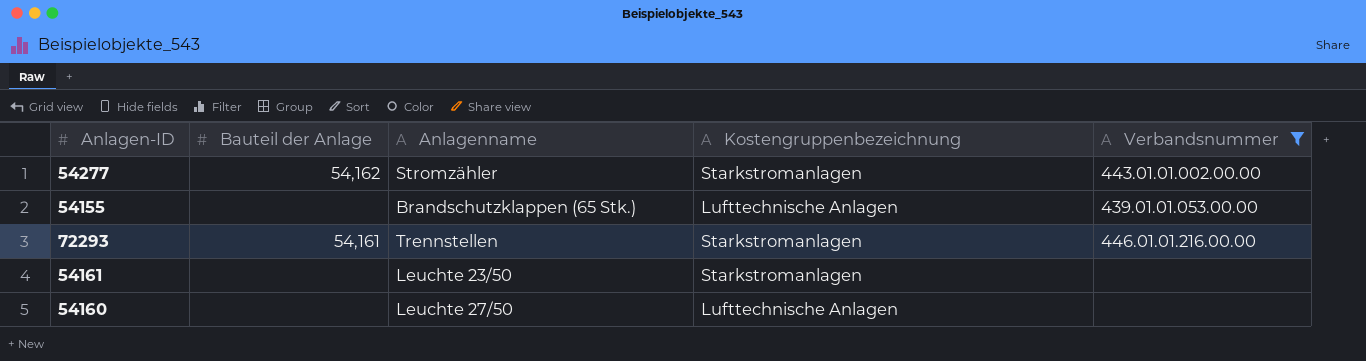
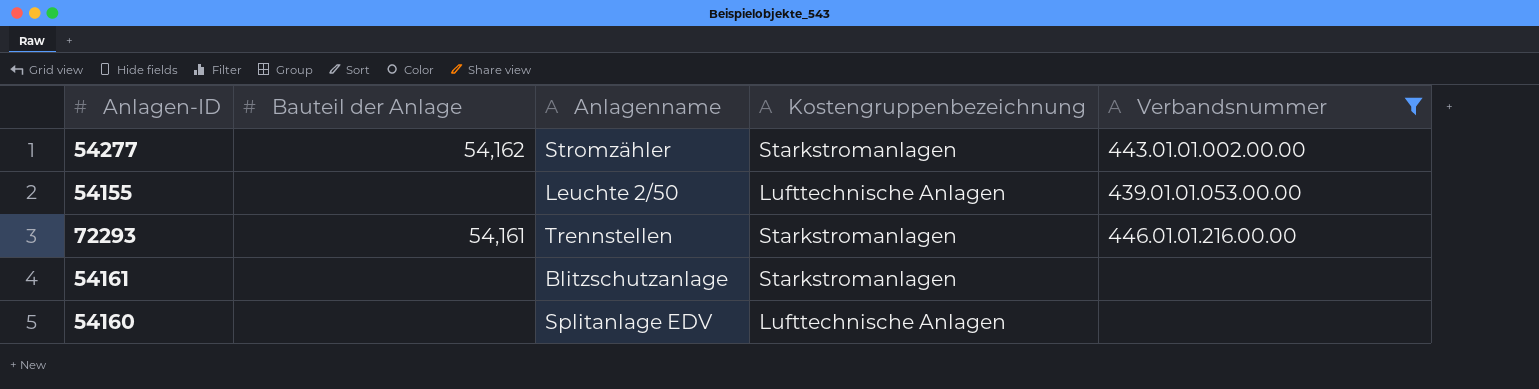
54155 | Anlagenname: Brandschutzklappen (65 Stk.) -> Leuchte 2/50
54161 | Anlagenname: Leuchte 23/50 -> Blitzschutzanlage
54160 | Anlagenname: Leuchte 27/50 -> Splitanlage EDV

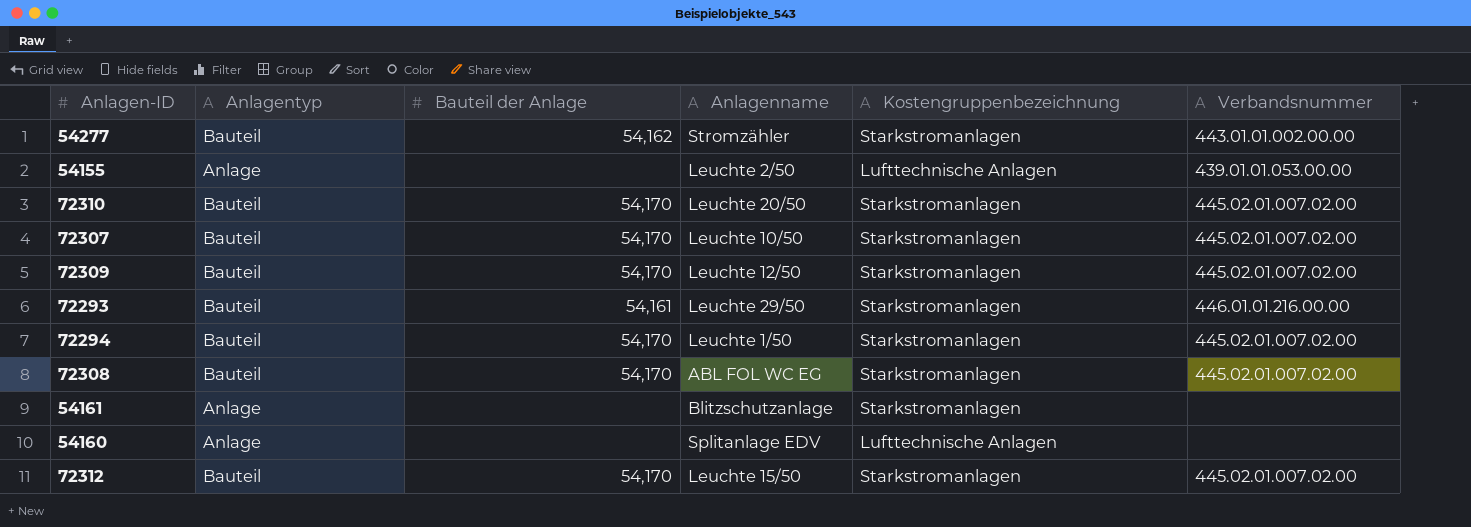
filter: Verbandsnummer != 445.02.01.007.02.00 -> none
column Anlagentyp | position: none -> 2
72293 | Anlagenname: Trennstellen -> Leuchte 29/50

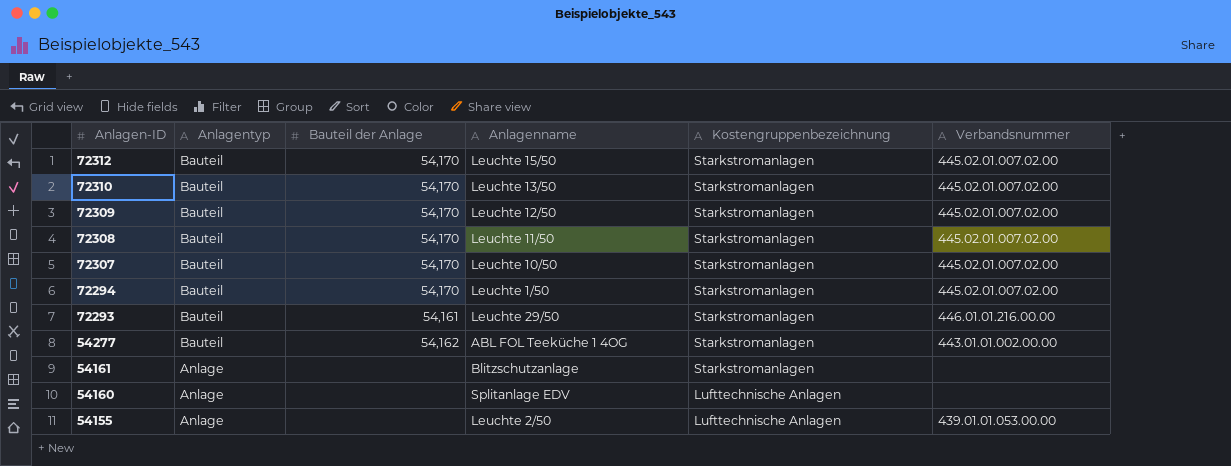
row order: none -> Anlagen-ID descending
72310 | Anlagenname: Leuchte 20/50 -> Leuchte 13/50
72308 | Anlagenname: ABL FOL WC EG -> Leuchte 11/50
54277 | Anlagenname: Stromzähler -> ABL FOL Teeküche 1 4OG

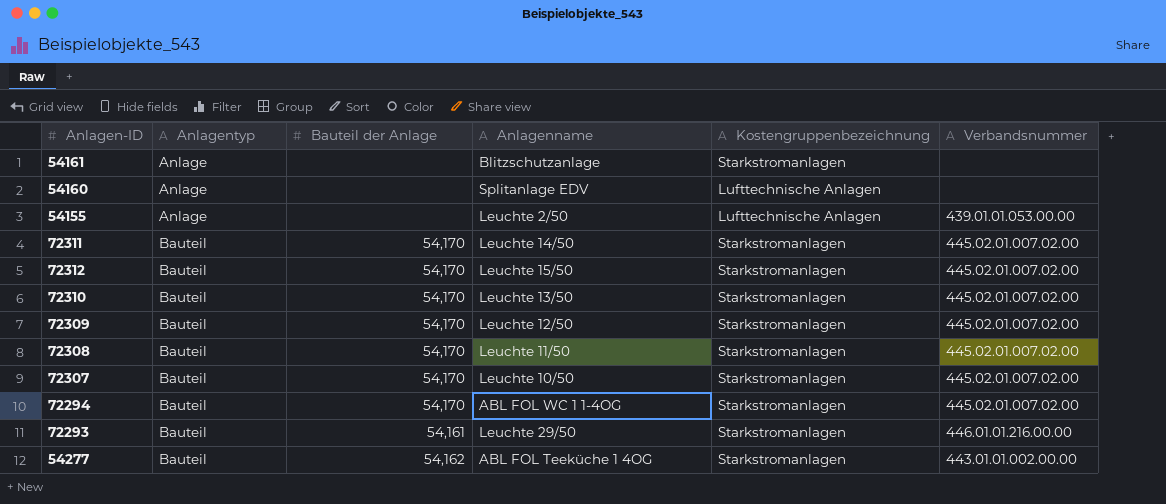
row order: Anlagen-ID descending -> Anlagentyp ascending
row 72311: none -> Bauteil | 54,170 | Leuchte 14/50 | Starkstromanlagen | 445.02.01.007.02.00
72294 | Anlagenname: Leuchte 1/50 -> ABL FOL WC 1 1-4OG

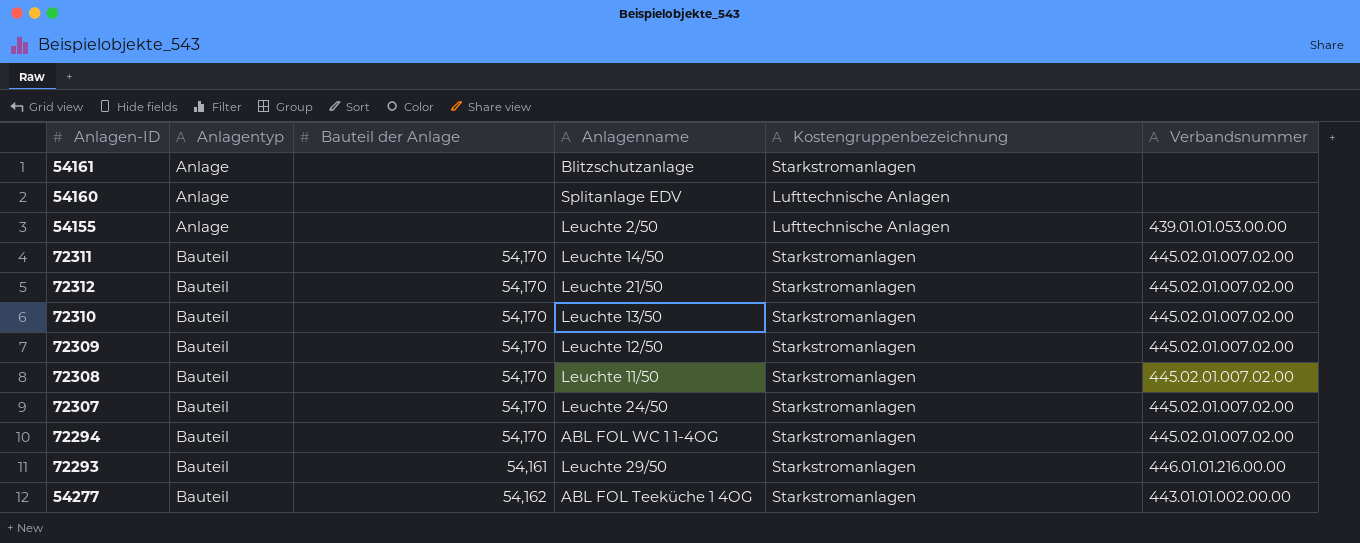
72312 | Anlagenname: Leuchte 15/50 -> Leuchte 21/50
72307 | Anlagenname: Leuchte 10/50 -> Leuchte 24/50

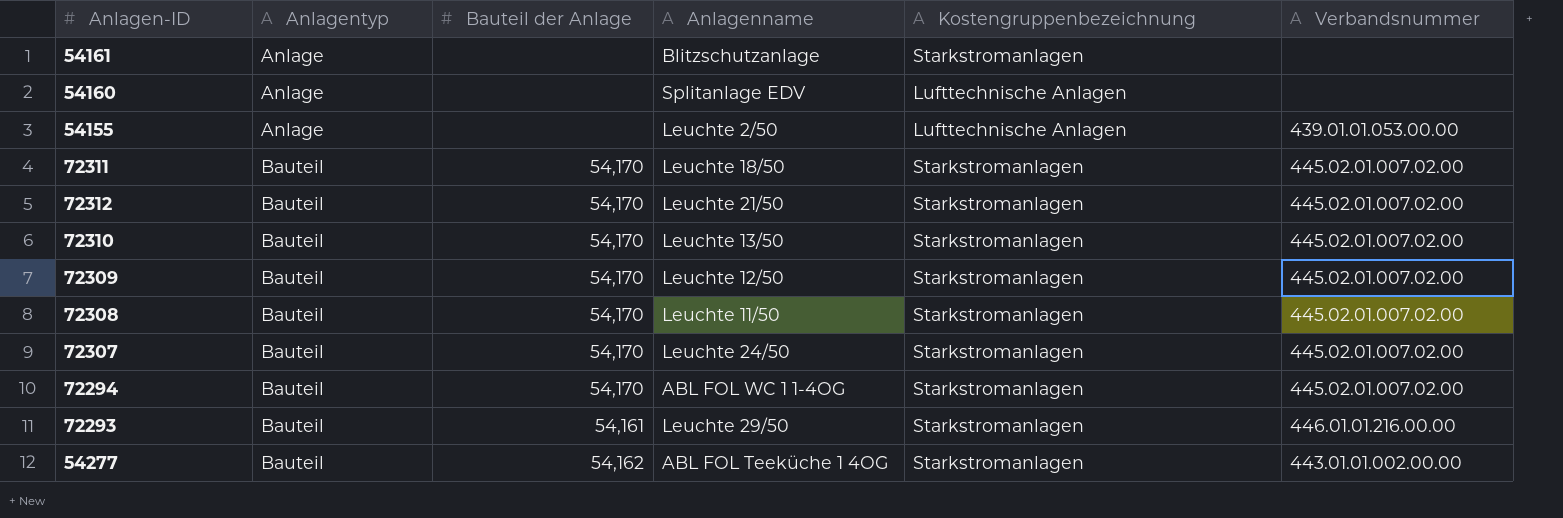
72311 | Anlagenname: Leuchte 14/50 -> Leuchte 18/50

